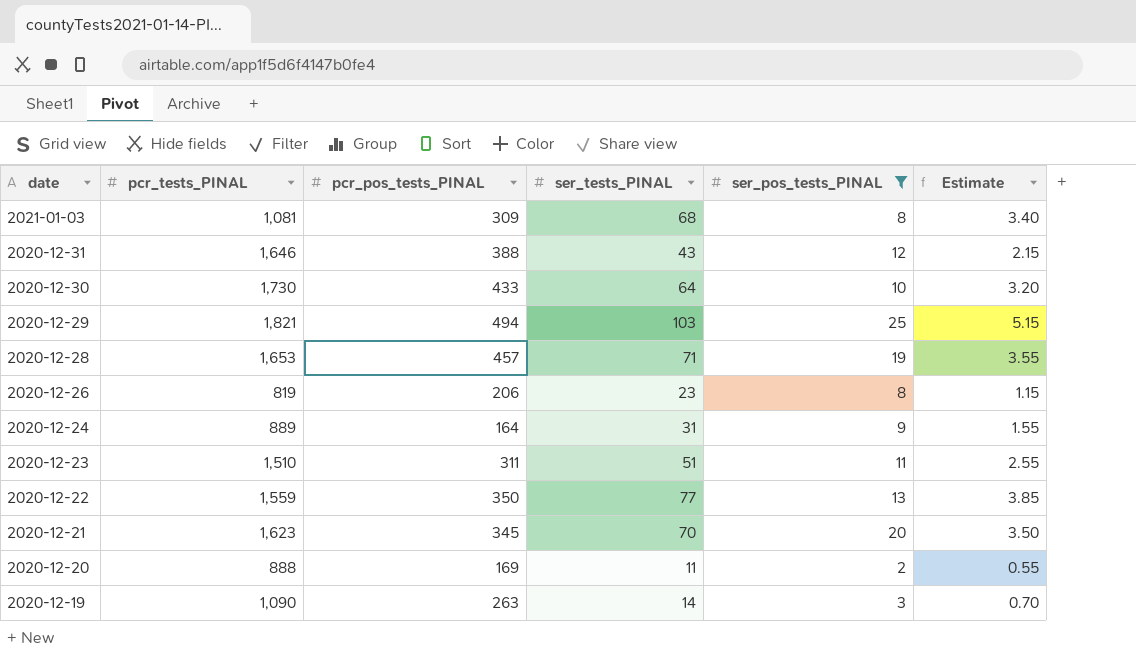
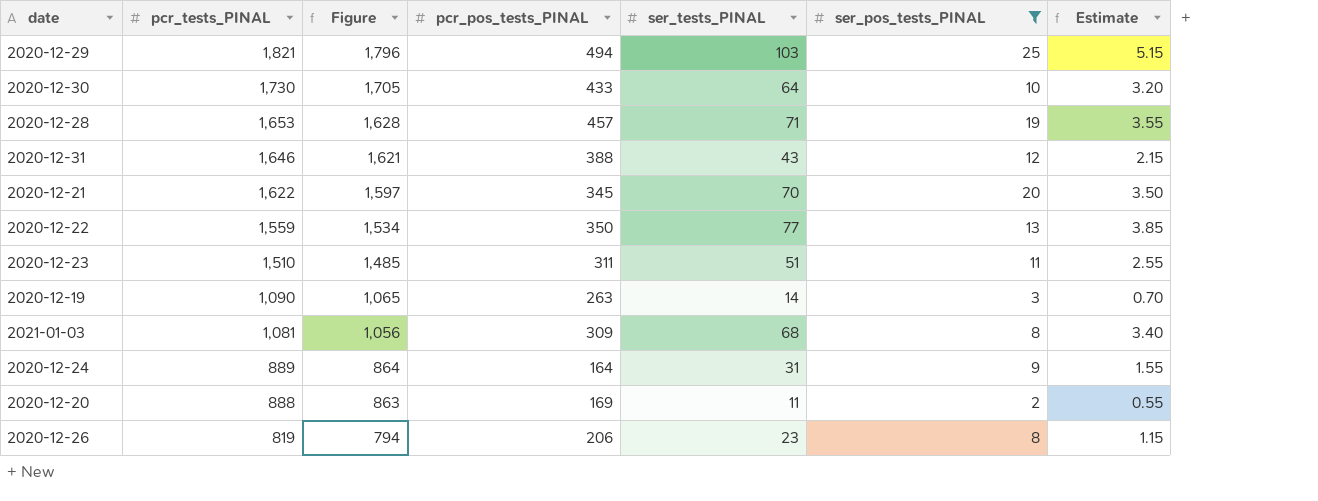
row order: date descending -> pcr_tests_PINAL descending
column Figure | formula: none -> [pcr_tests_PINAL] - 25
2020-12-21 | pcr_tests_PINAL: 1,623 -> 1,622

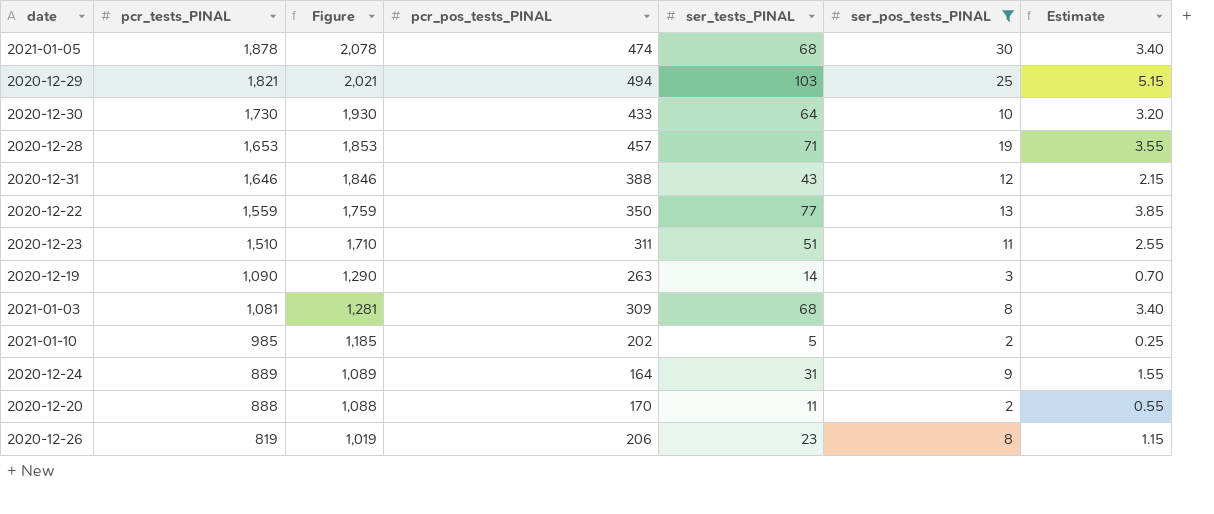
column Figure | formula: [pcr_tests_PINAL] - 25 -> [pcr_tests_PINAL] + 200
row 2020-12-21: 1,622 | 1,597 | 345 | 70 | 20 | 3.50 -> none
row 2021-01-05: none -> 1,878 | 2,078 | 474 | 68 | 30 | 3.40
row 2021-01-10: none -> 985 | 1,185 | 202 | 5 | 2 | 0.25
2020-12-20 | pcr_pos_tests_PINAL: 169 -> 170

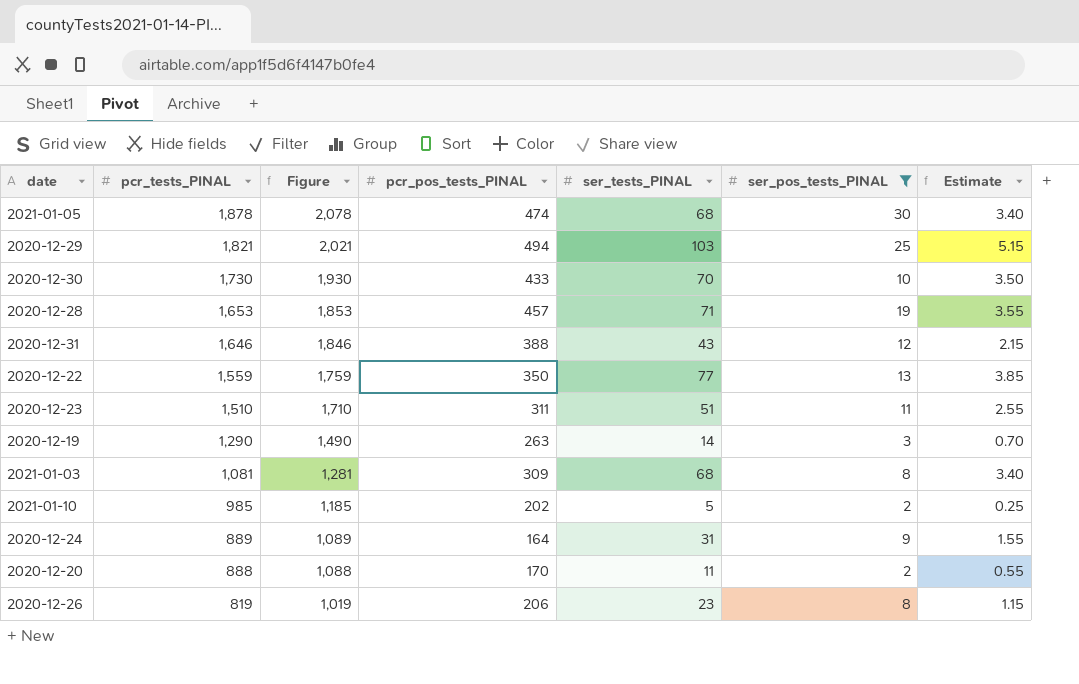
2020-12-30 | ser_tests_PINAL: 64 -> 70
2020-12-30 | Estimate: 3.20 -> 3.50
2020-12-19 | pcr_tests_PINAL: 1,090 -> 1,290
2020-12-19 | Figure: 1,290 -> 1,490

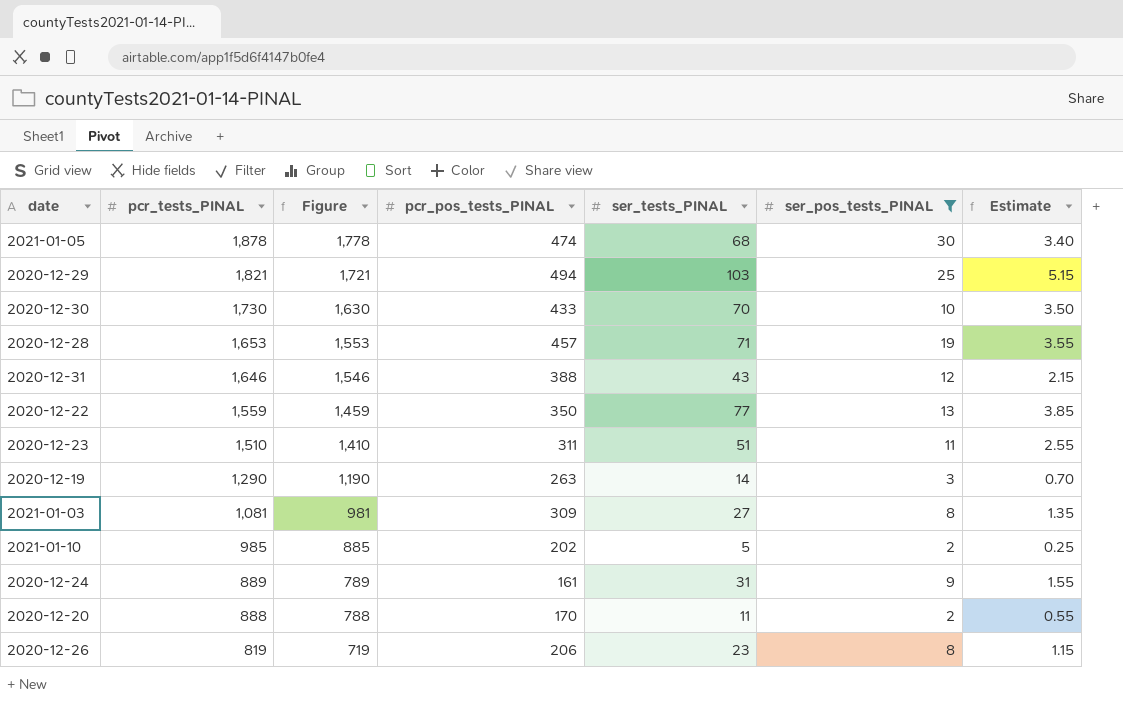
column Figure | formula: [pcr_tests_PINAL] + 200 -> [pcr_tests_PINAL] - 100
2021-01-03 | ser_tests_PINAL: 68 -> 27
2021-01-03 | Estimate: 3.40 -> 1.35
2020-12-24 | pcr_pos_tests_PINAL: 164 -> 161

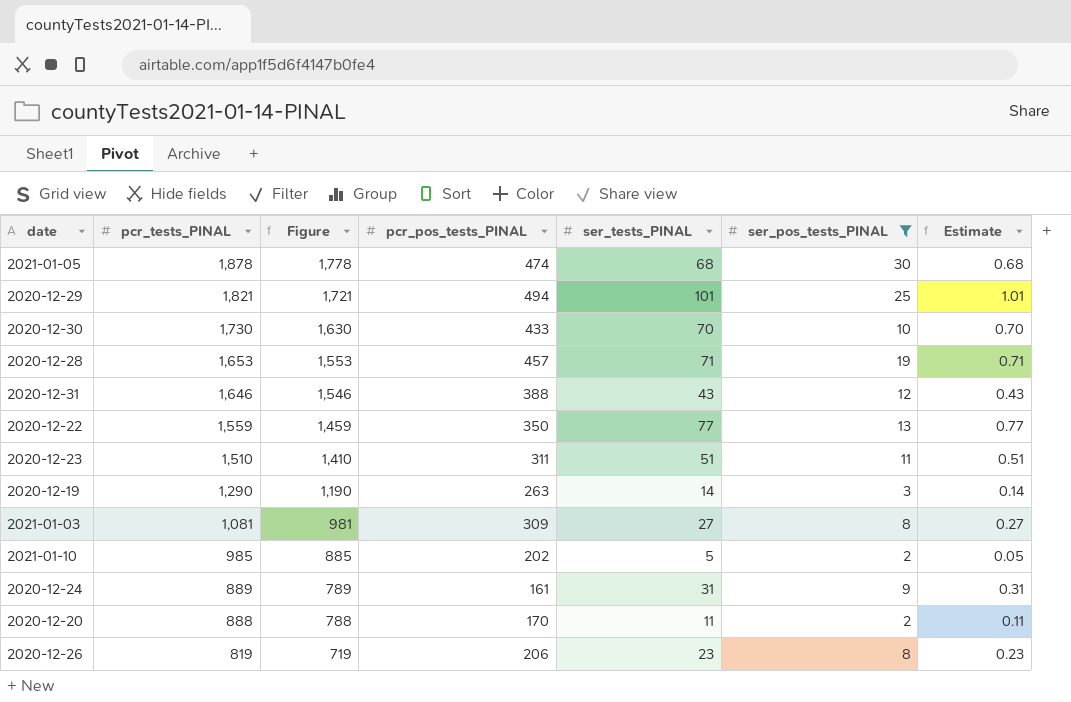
column Estimate | formula: [ser_tests_PINAL] * 0.05 -> [ser_tests_PINAL] * 0.01
2020-12-29 | ser_tests_PINAL: 103 -> 101

